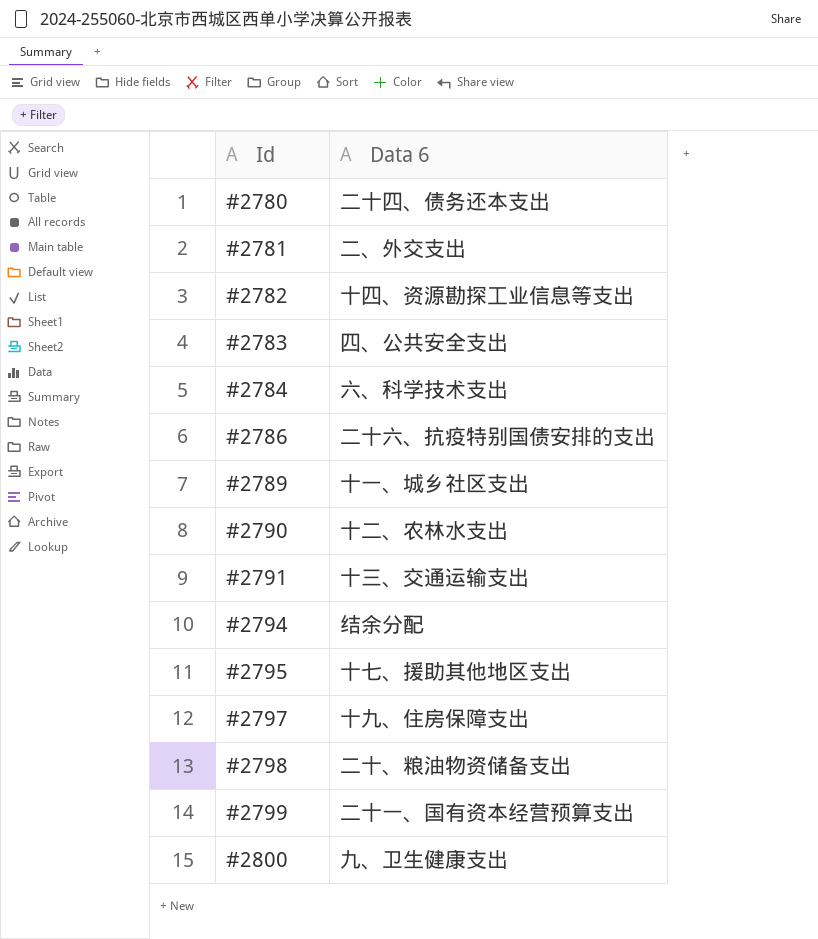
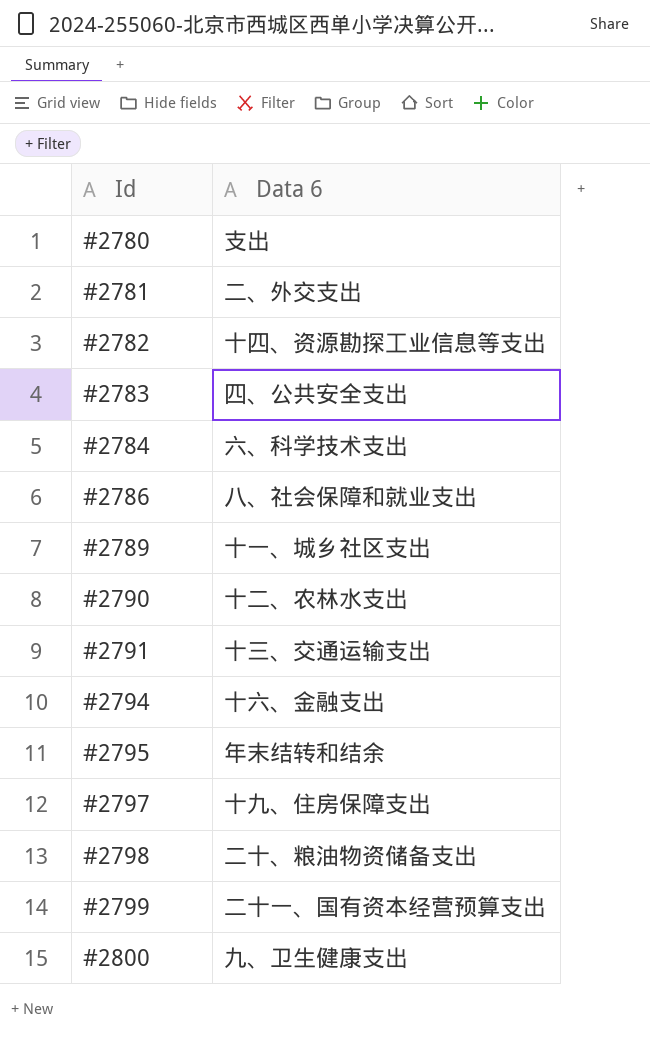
#2780 | Data 6: 二十四、债务还本支出 -> 支出
#2786 | Data 6: 二十六、抗疫特别国债安排的支出 -> 八、社会保障和就业支出
#2794 | Data 6: 结余分配 -> 十六、金融支出
#2795 | Data 6: 十七、援助其他地区支出 -> 年末结转和结余

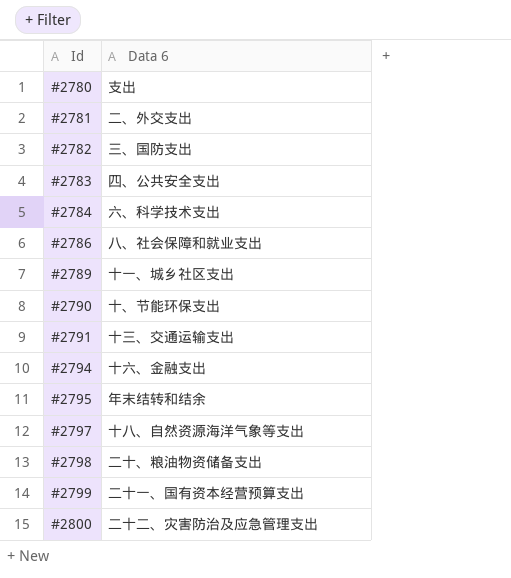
#2782 | Data 6: 十四、资源勘探工业信息等支出 -> 三、国防支出
#2790 | Data 6: 十二、农林水支出 -> 十、节能环保支出
#2797 | Data 6: 十九、住房保障支出 -> 十八、自然资源海洋气象等支出
#2800 | Data 6: 九、卫生健康支出 -> 二十二、灾害防治及应急管理支出

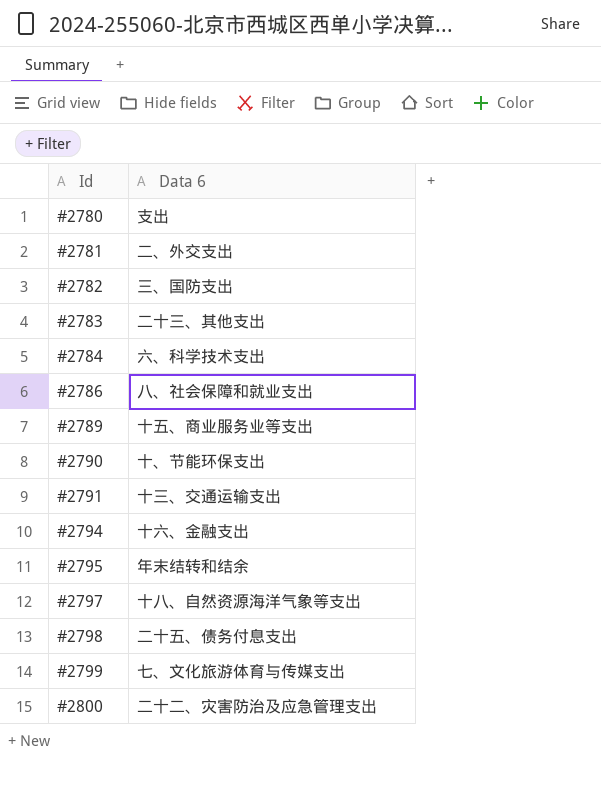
#2783 | Data 6: 四、公共安全支出 -> 二十三、其他支出
#2789 | Data 6: 十一、城乡社区支出 -> 十五、商业服务业等支出
#2798 | Data 6: 二十、粮油物资储备支出 -> 二十五、债务付息支出
#2799 | Data 6: 二十一、国有资本经营预算支出 -> 七、文化旅游体育与传媒支出

